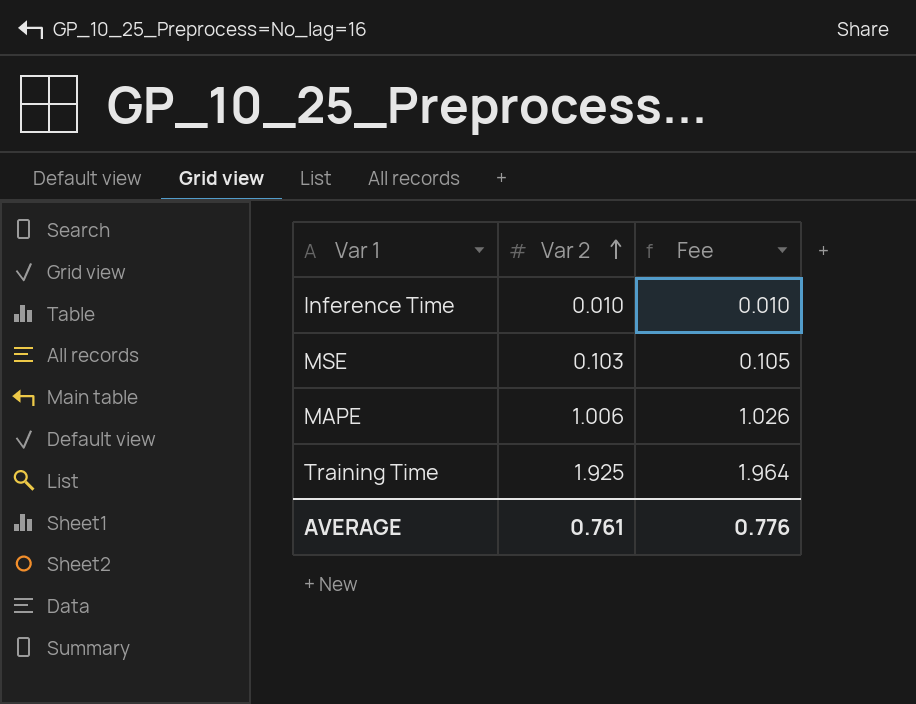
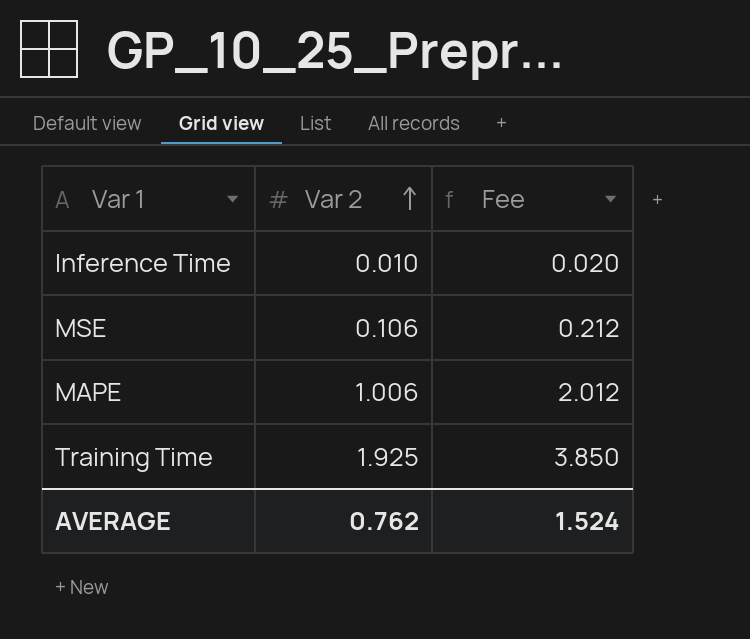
column Fee | formula: [Var 2] * 1.02 -> [Var 2] * 2
MSE | Var 2: 0.103 -> 0.106
AVERAGE | Var 2: 0.761 -> 0.762
AVERAGE | Fee: 0.776 -> 1.524

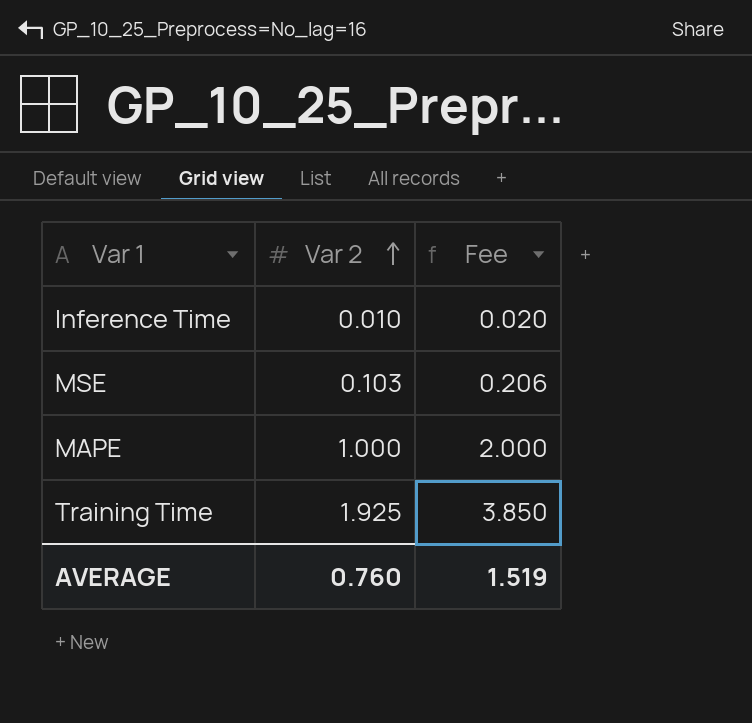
MSE | Var 2: 0.106 -> 0.103
MSE | Fee: 0.212 -> 0.206
MAPE | Var 2: 1.006 -> 1.000
MAPE | Fee: 2.012 -> 2.000
AVERAGE | Var 2: 0.762 -> 0.760
AVERAGE | Fee: 1.524 -> 1.519

